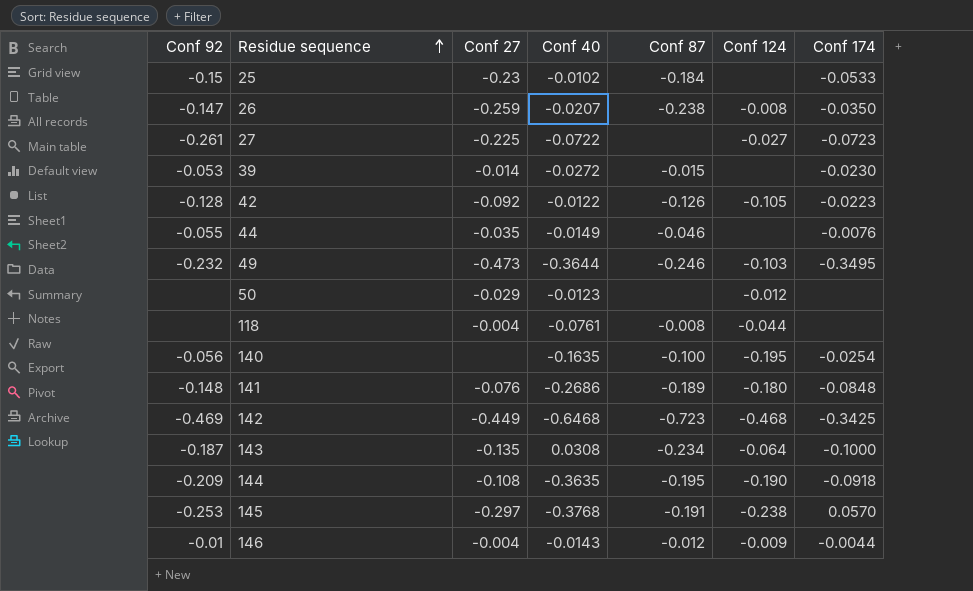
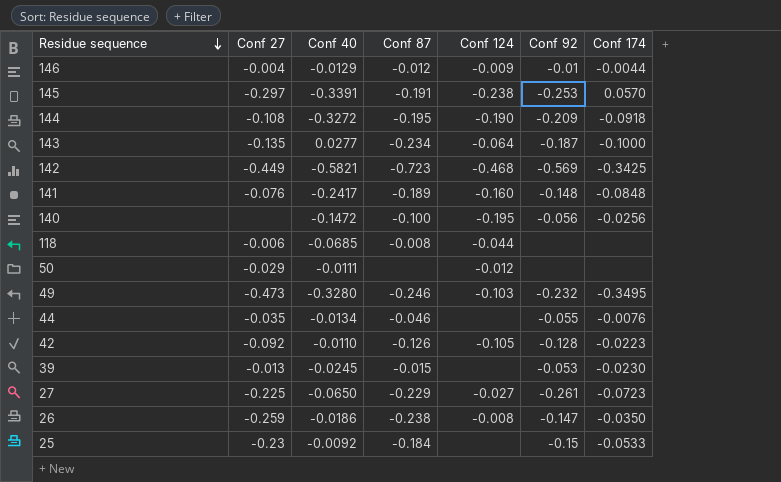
row order: Residue sequence ascending -> Residue sequence descending
column Conf 92 | position: 1 -> 6
146 | Conf 40: -0.0143 -> -0.0129
145 | Conf 40: -0.3768 -> -0.3391
144 | Conf 40: -0.3635 -> -0.3272
143 | Conf 40: 0.0308 -> 0.0277
142 | Conf 40: -0.6468 -> -0.5821
142 | Conf 92: -0.469 -> -0.569
141 | Conf 40: -0.2686 -> -0.2417
141 | Conf 124: -0.180 -> -0.160
140 | Conf 40: -0.1635 -> -0.1472
140 | Conf 174: -0.0254 -> -0.0256
118 | Conf 27: -0.004 -> -0.006
118 | Conf 40: -0.0761 -> -0.0685
50 | Conf 40: -0.0123 -> -0.0111
49 | Conf 40: -0.3644 -> -0.3280
44 | Conf 40: -0.0149 -> -0.0134
42 | Conf 40: -0.0122 -> -0.0110
39 | Conf 27: -0.014 -> -0.013
39 | Conf 40: -0.0272 -> -0.0245
27 | Conf 40: -0.0722 -> -0.0650
27 | Conf 87: none -> -0.229
26 | Conf 40: -0.0207 -> -0.0186
25 | Conf 40: -0.0102 -> -0.0092

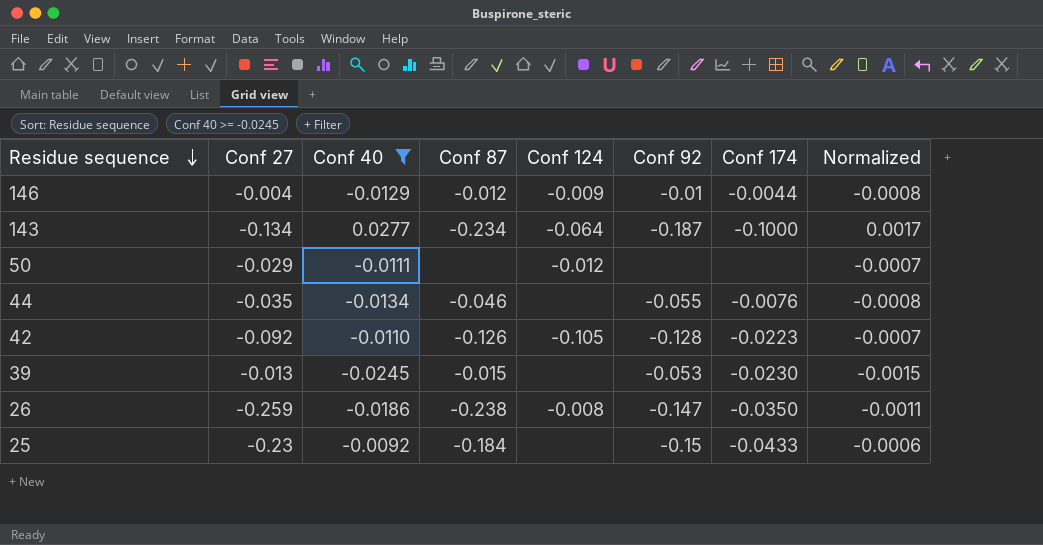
filter: none -> Conf 40 >= -0.0245
column Normalized | formula: none -> [Conf 40] * 0.06
143 | Conf 27: -0.135 -> -0.134
25 | Conf 174: -0.0533 -> -0.0433

